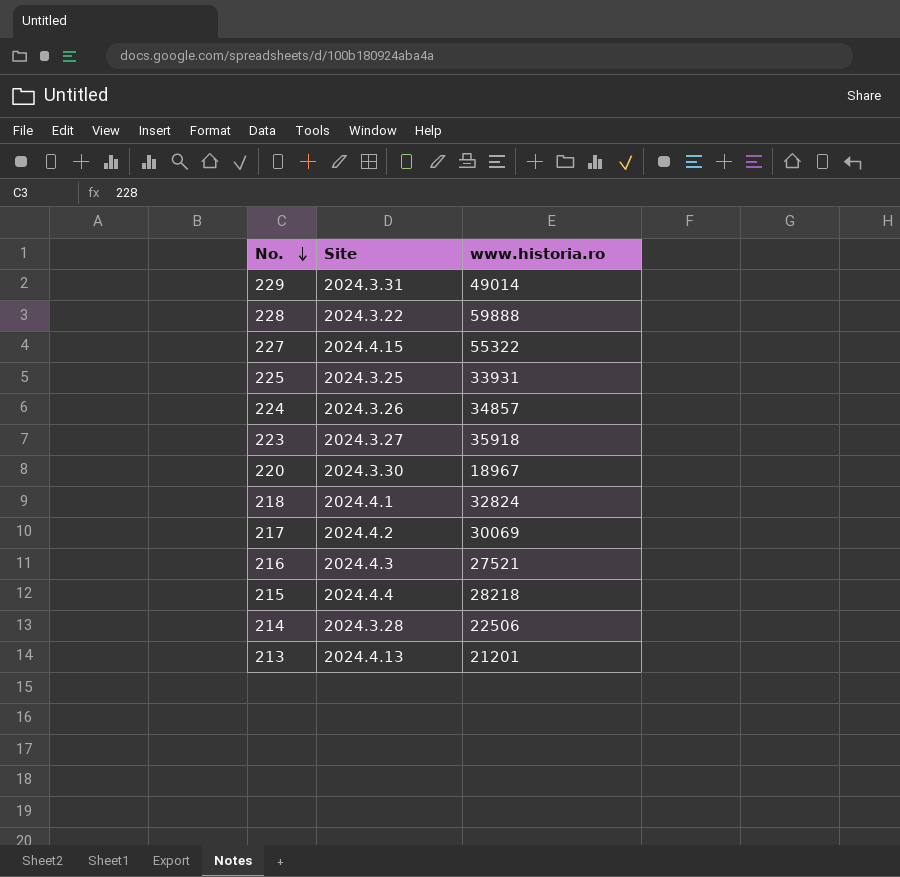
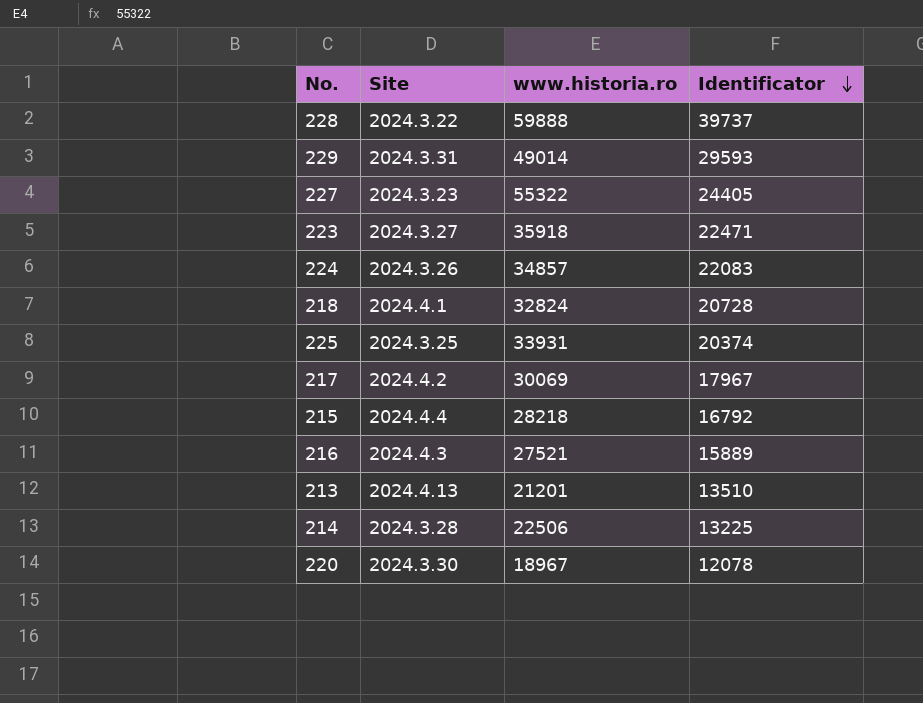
row order: No. descending -> Identificator descending
column Identificator | position: none -> 4
227 | Site: 2024.4.15 -> 2024.3.23

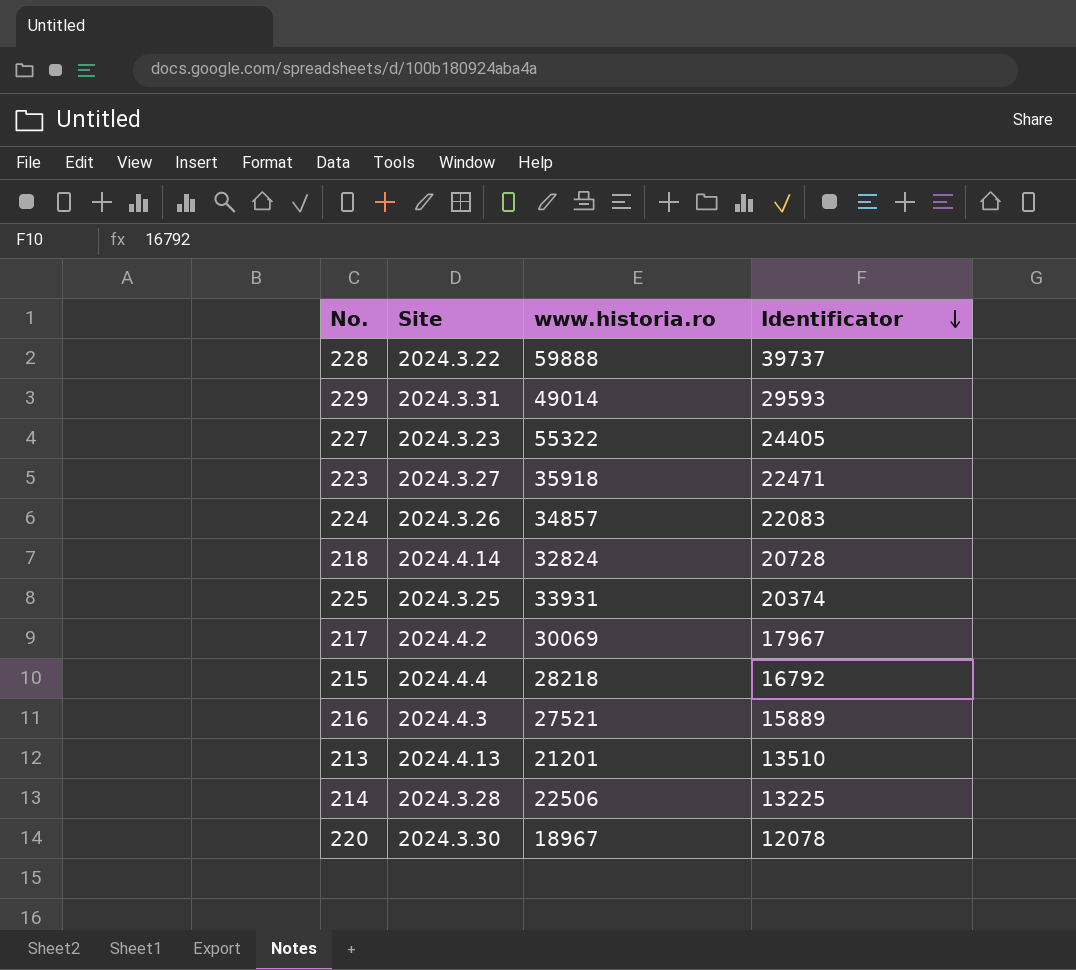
218 | Site: 2024.4.1 -> 2024.4.14

